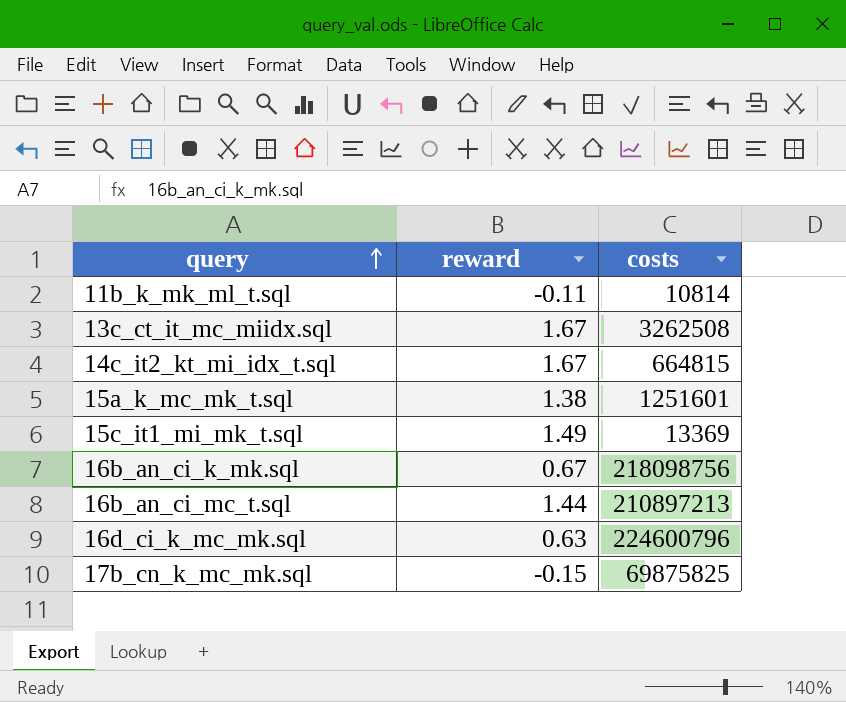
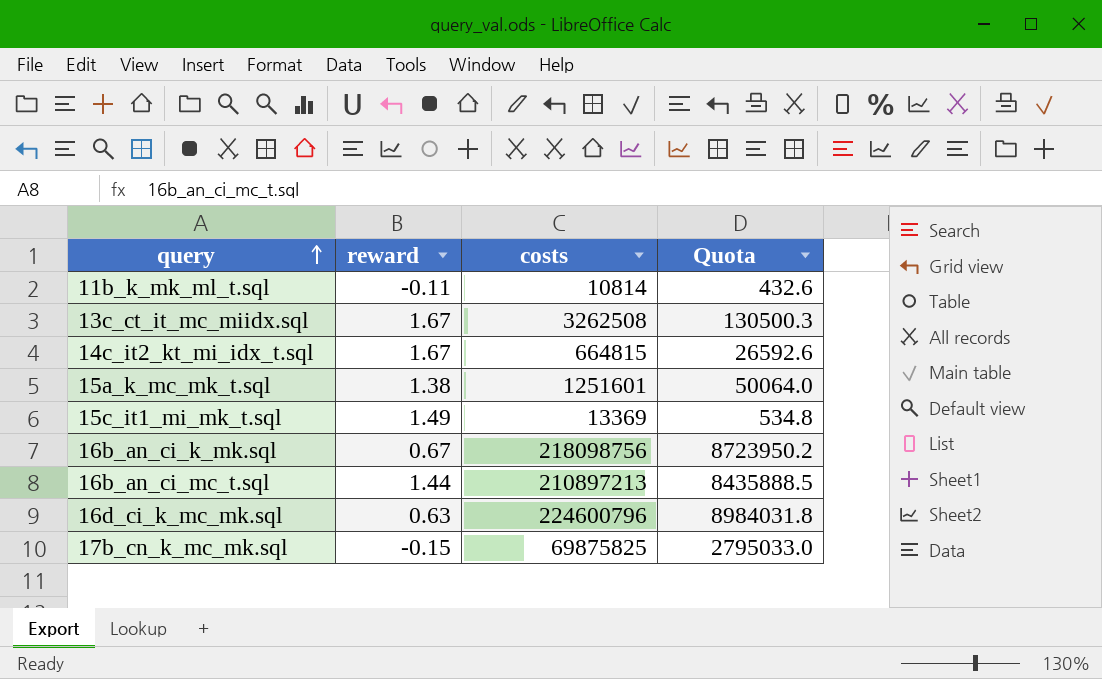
column Quota | formula: none -> [costs] * 0.04

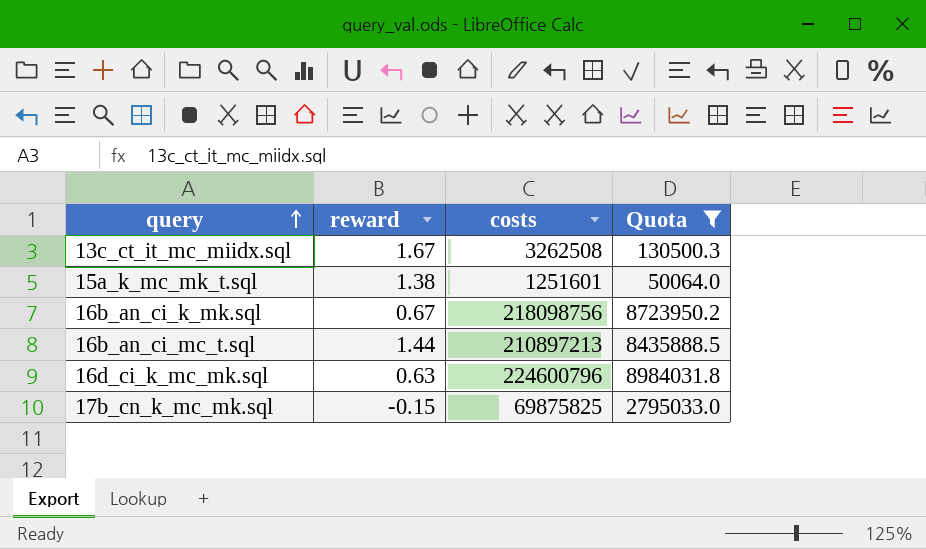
filter: none -> Quota >= 50064.0

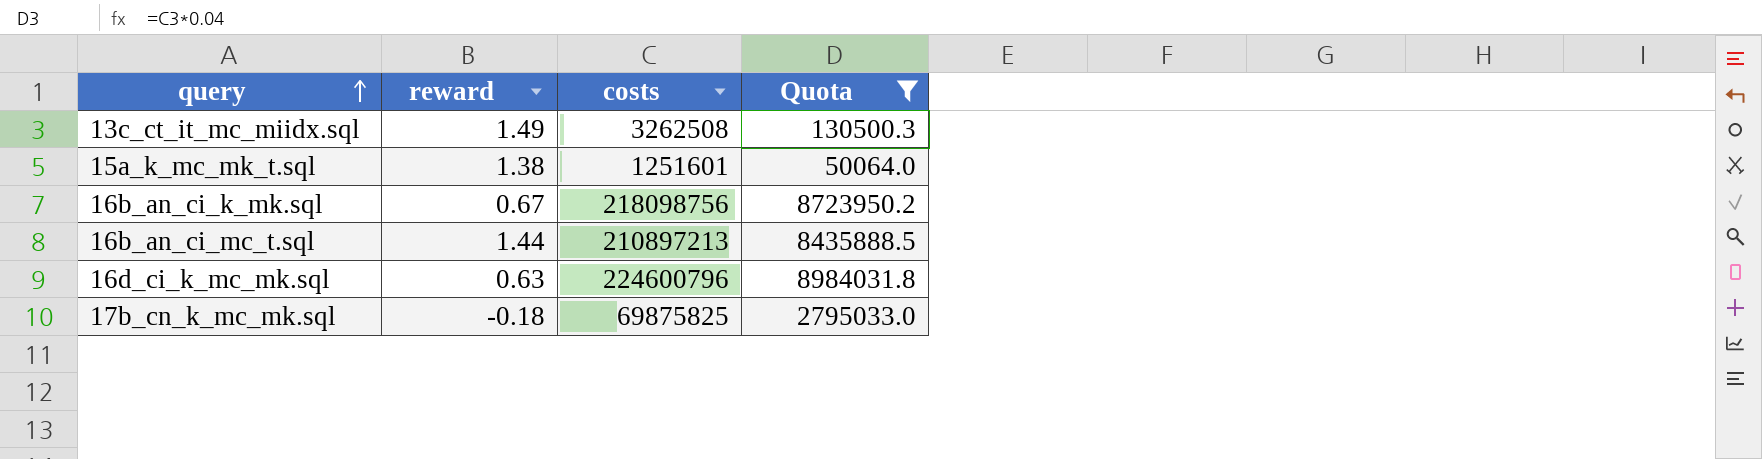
13c_ct_it_mc_miidx.sql | reward: 1.67 -> 1.49
17b_cn_k_mc_mk.sql | reward: -0.15 -> -0.18

